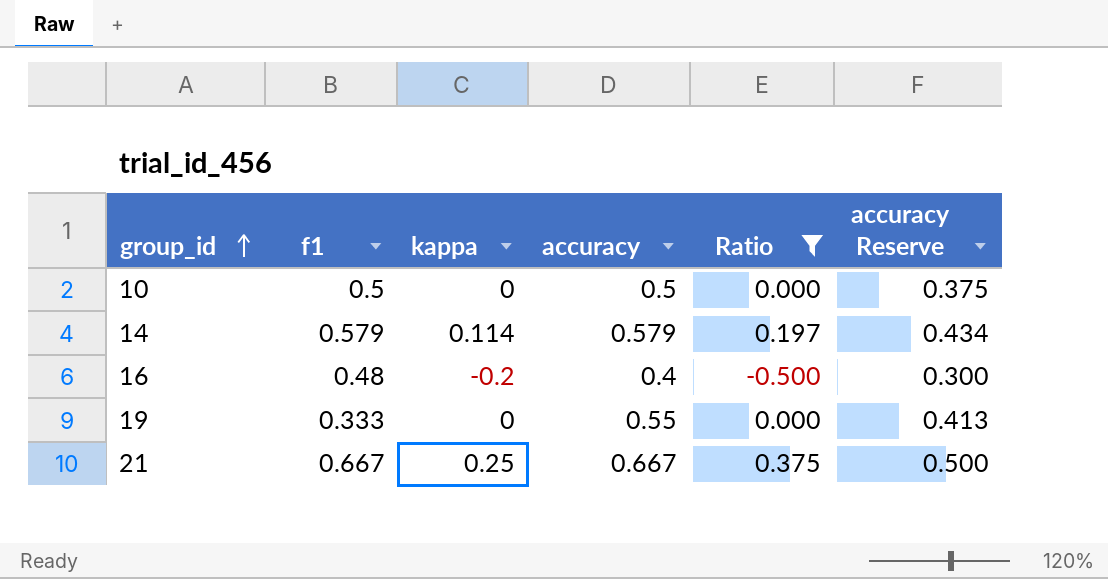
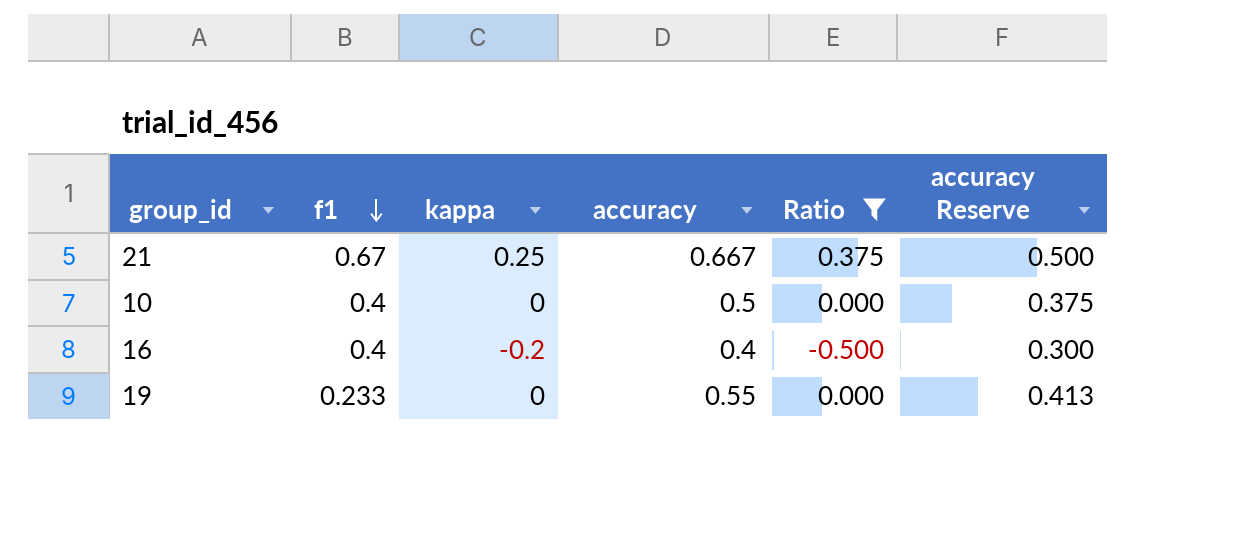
row order: group_id ascending -> f1 descending
row 14: 0.579 | 0.114 | 0.579 | 0.197 | 0.434 -> none
21 | f1: 0.667 -> 0.67
10 | f1: 0.5 -> 0.4
16 | f1: 0.48 -> 0.4
19 | f1: 0.333 -> 0.233

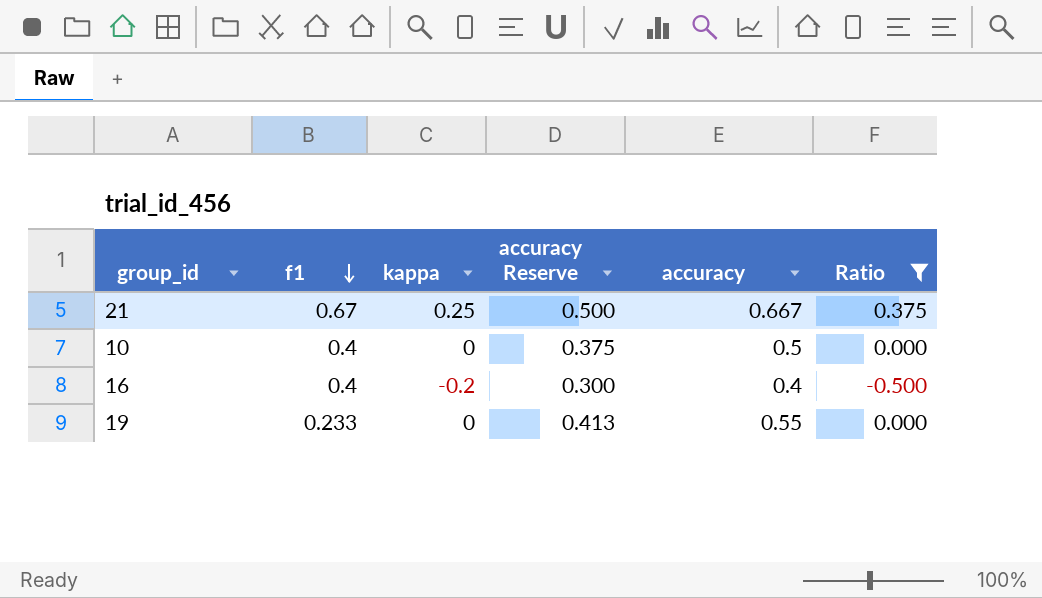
column accuracy Reserve | position: 6 -> 4

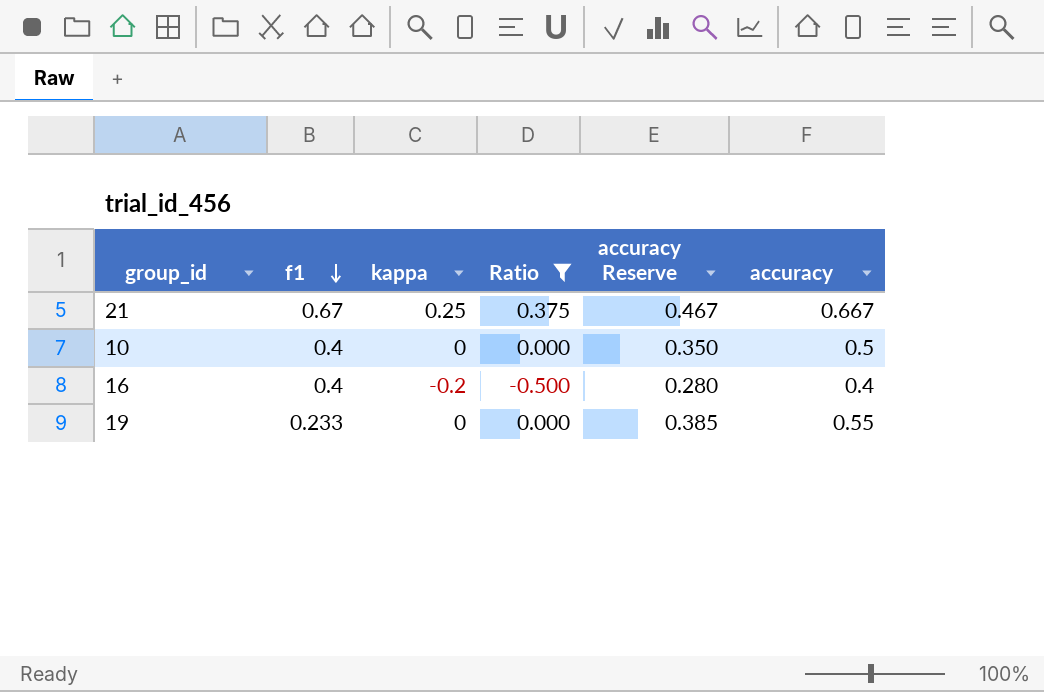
column Ratio | position: 6 -> 4
column accuracy Reserve | formula: [accuracy] * 0.75 -> [accuracy] * 0.7

